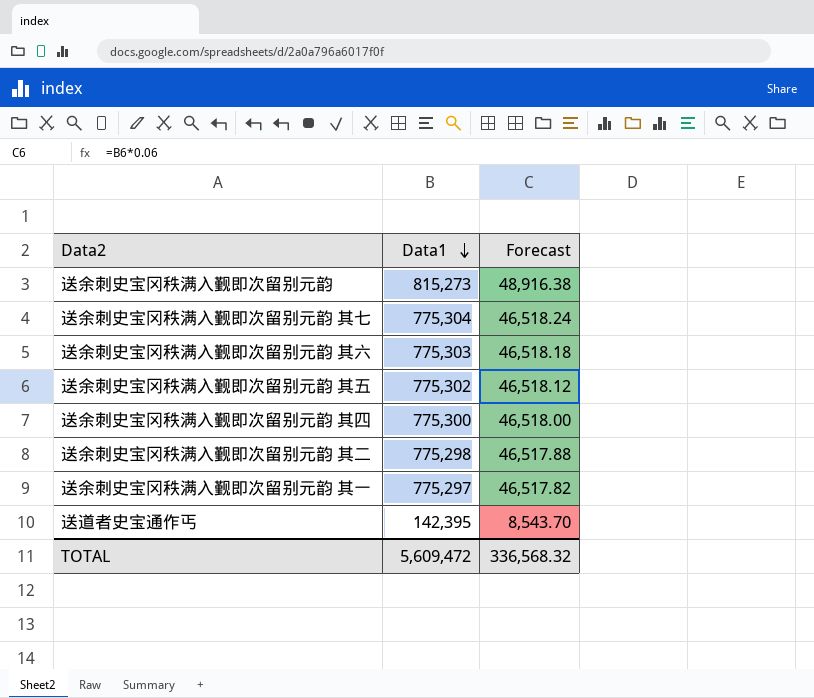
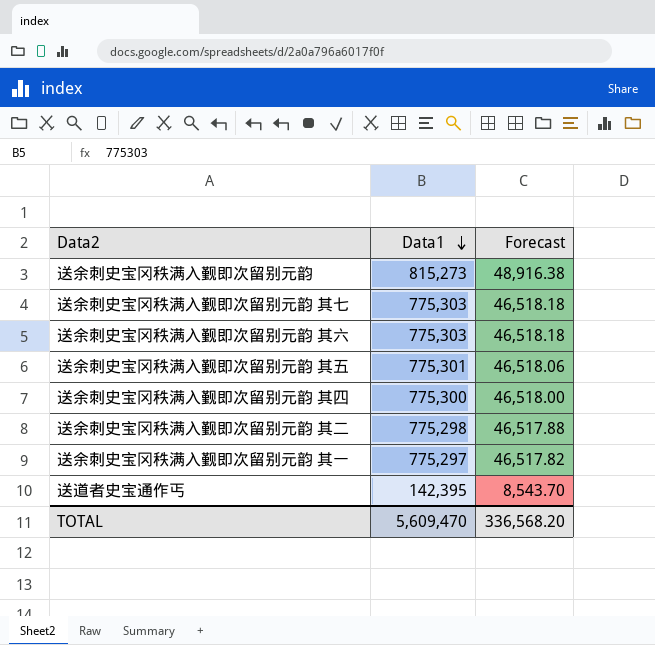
送余刺史宝冈秩满入觐即次留别元韵 其七 | Data1: 775,304 -> 775,303
送余刺史宝冈秩满入觐即次留别元韵 其七 | Forecast: 46,518.24 -> 46,518.18
送余刺史宝冈秩满入觐即次留别元韵 其五 | Data1: 775,302 -> 775,301
送余刺史宝冈秩满入觐即次留别元韵 其五 | Forecast: 46,518.12 -> 46,518.06
TOTAL | Data1: 5,609,472 -> 5,609,470
TOTAL | Forecast: 336,568.32 -> 336,568.20

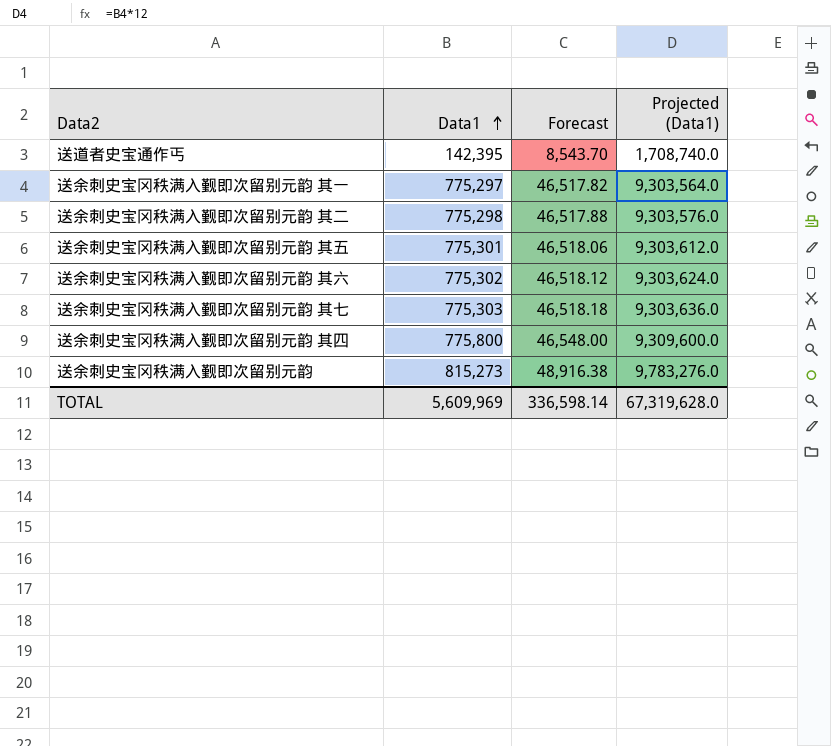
row order: Data1 descending -> Data1 ascending
column Projected (Data1) | formula: none -> [Data1] * 12
送余刺史宝冈秩满入觐即次留别元韵 其六 | Data1: 775,303 -> 775,302
送余刺史宝冈秩满入觐即次留别元韵 其六 | Forecast: 46,518.18 -> 46,518.12
送余刺史宝冈秩满入觐即次留别元韵 其四 | Data1: 775,300 -> 775,800
送余刺史宝冈秩满入觐即次留别元韵 其四 | Forecast: 46,518.00 -> 46,548.00
TOTAL | Data1: 5,609,470 -> 5,609,969
TOTAL | Forecast: 336,568.20 -> 336,598.14

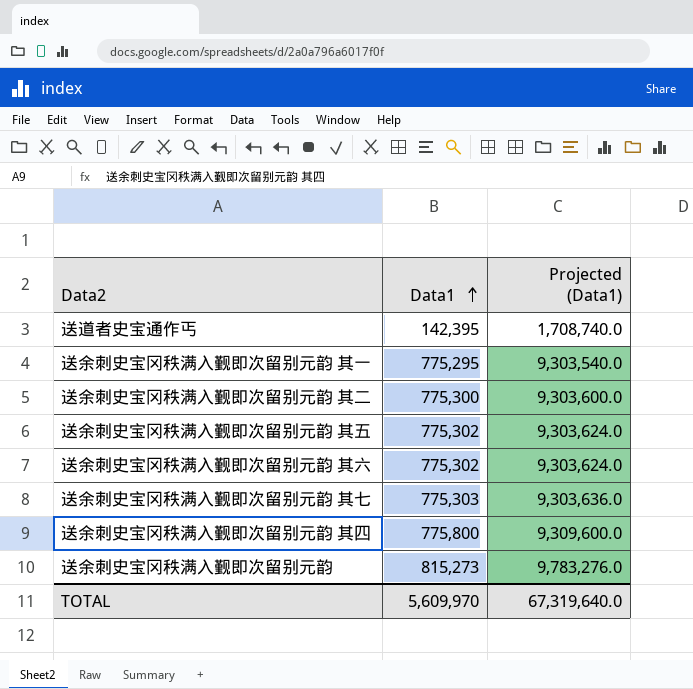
column Forecast | formula: [Data1] * 0.06 -> none
送余刺史宝冈秩满入觐即次留别元韵 其一 | Data1: 775,297 -> 775,295
送余刺史宝冈秩满入觐即次留别元韵 其一 | Projected (Data1): 9,303,564.0 -> 9,303,540.0
送余刺史宝冈秩满入觐即次留别元韵 其二 | Data1: 775,298 -> 775,300
送余刺史宝冈秩满入觐即次留别元韵 其二 | Projected (Data1): 9,303,576.0 -> 9,303,600.0
送余刺史宝冈秩满入觐即次留别元韵 其五 | Data1: 775,301 -> 775,302
送余刺史宝冈秩满入觐即次留别元韵 其五 | Projected (Data1): 9,303,612.0 -> 9,303,624.0
TOTAL | Data1: 5,609,969 -> 5,609,970
TOTAL | Projected (Data1): 67,319,628.0 -> 67,319,640.0

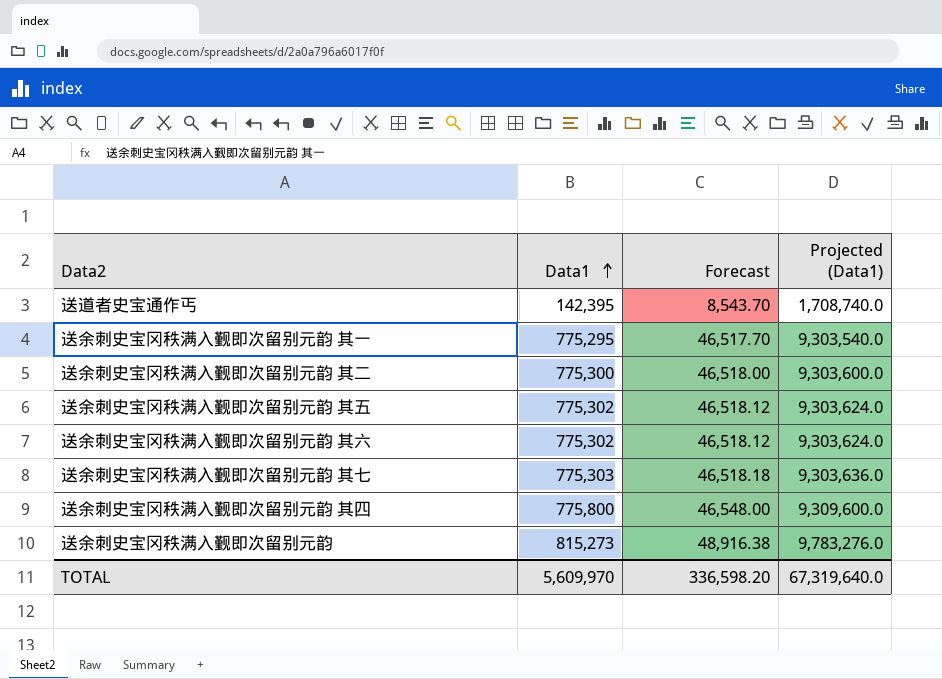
column Forecast | formula: none -> [Data1] * 0.06

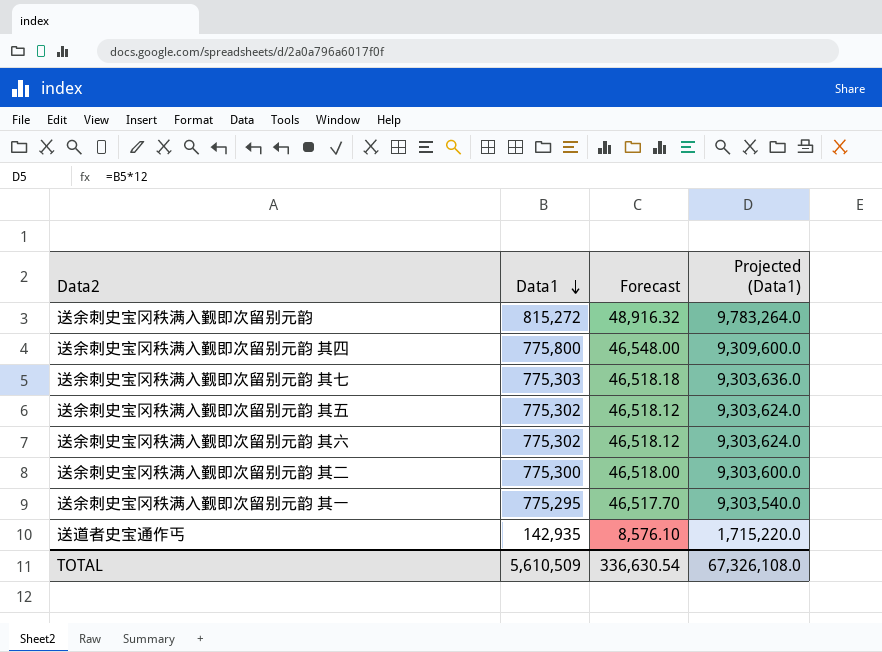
row order: Data1 ascending -> Data1 descending
送余刺史宝冈秩满入觐即次留别元韵 | Data1: 815,273 -> 815,272
送余刺史宝冈秩满入觐即次留别元韵 | Forecast: 48,916.38 -> 48,916.32
送余刺史宝冈秩满入觐即次留别元韵 | Projected (Data1): 9,783,276.0 -> 9,783,264.0
送道者史宝通作丐 | Data1: 142,395 -> 142,935
送道者史宝通作丐 | Forecast: 8,543.70 -> 8,576.10
送道者史宝通作丐 | Projected (Data1): 1,708,740.0 -> 1,715,220.0
TOTAL | Data1: 5,609,970 -> 5,610,509
TOTAL | Forecast: 336,598.20 -> 336,630.54
TOTAL | Projected (Data1): 67,319,640.0 -> 67,326,108.0

